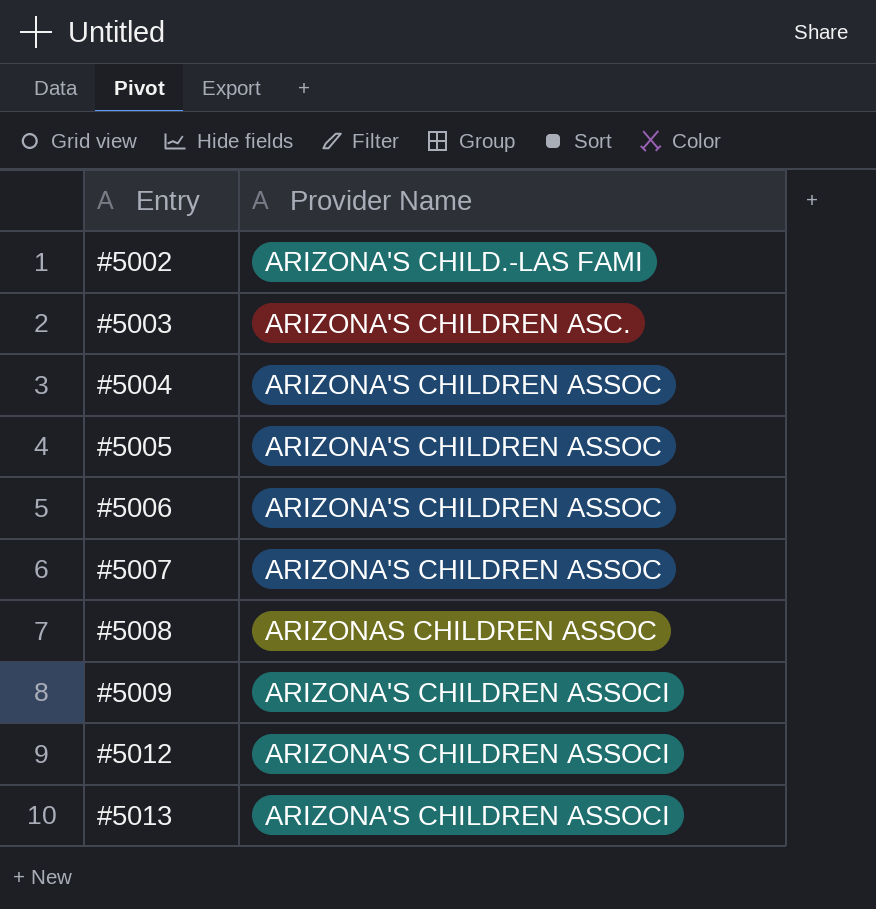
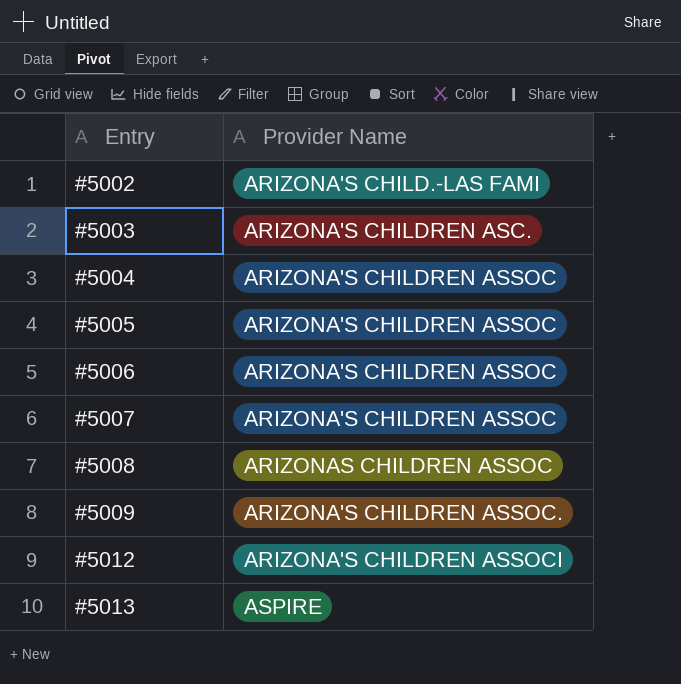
#5009 | Provider Name: ARIZONA'S CHILDREN ASSOCI -> ARIZONA'S CHILDREN ASSOC.
#5013 | Provider Name: ARIZONA'S CHILDREN ASSOCI -> ASPIRE

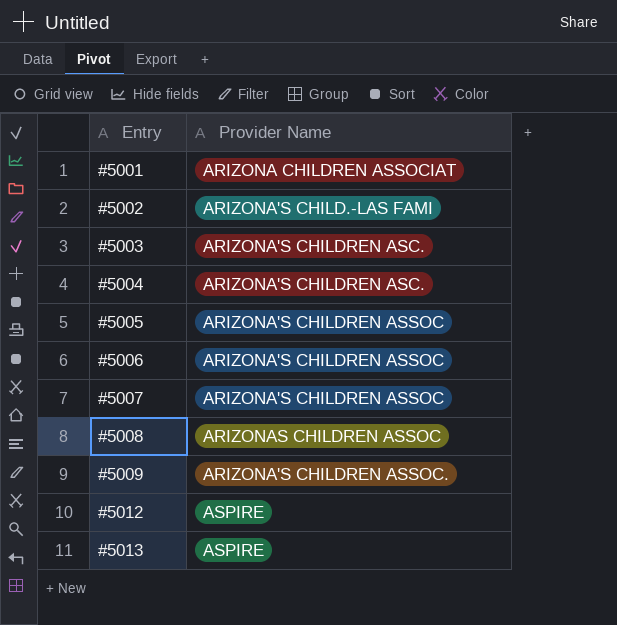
row #5001: none -> ARIZONA CHILDREN ASSOCIAT
#5004 | Provider Name: ARIZONA'S CHILDREN ASSOC -> ARIZONA'S CHILDREN ASC.
#5012 | Provider Name: ARIZONA'S CHILDREN ASSOCI -> ASPIRE

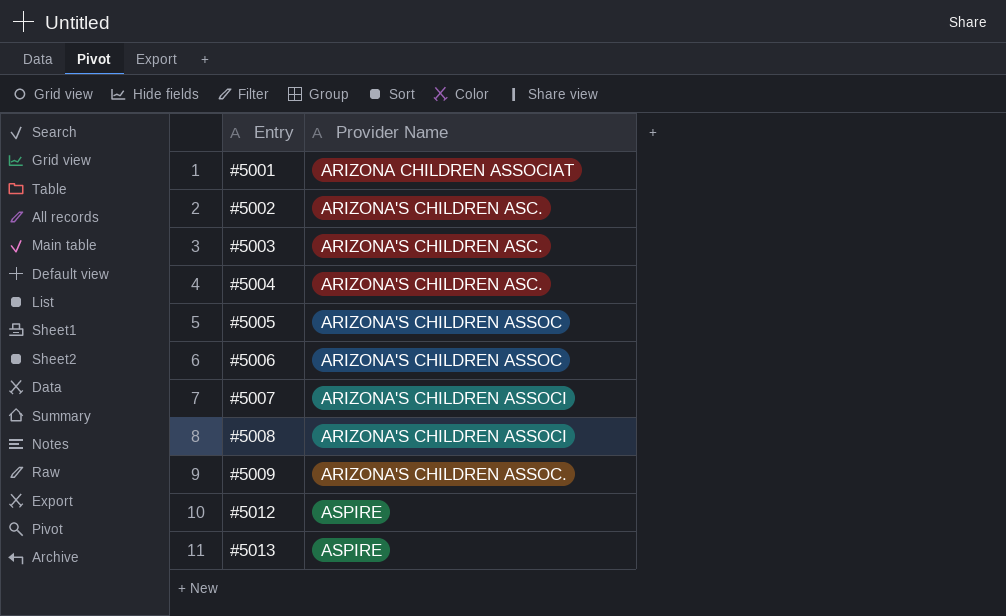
#5002 | Provider Name: ARIZONA'S CHILD.-LAS FAMI -> ARIZONA'S CHILDREN ASC.
#5007 | Provider Name: ARIZONA'S CHILDREN ASSOC -> ARIZONA'S CHILDREN ASSOCI
#5008 | Provider Name: ARIZONAS CHILDREN ASSOC -> ARIZONA'S CHILDREN ASSOCI

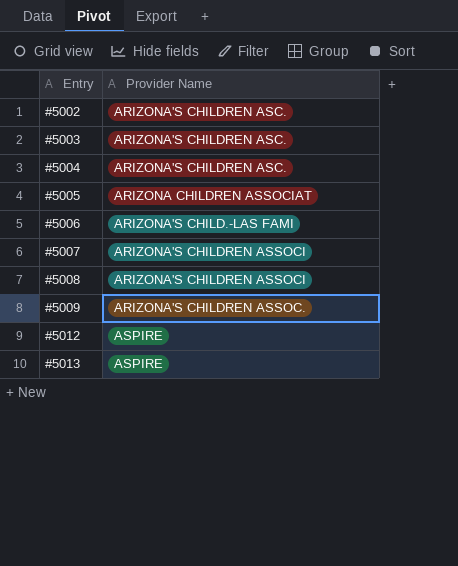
row #5001: ARIZONA CHILDREN ASSOCIAT -> none
#5005 | Provider Name: ARIZONA'S CHILDREN ASSOC -> ARIZONA CHILDREN ASSOCIAT
#5006 | Provider Name: ARIZONA'S CHILDREN ASSOC -> ARIZONA'S CHILD.-LAS FAMI

